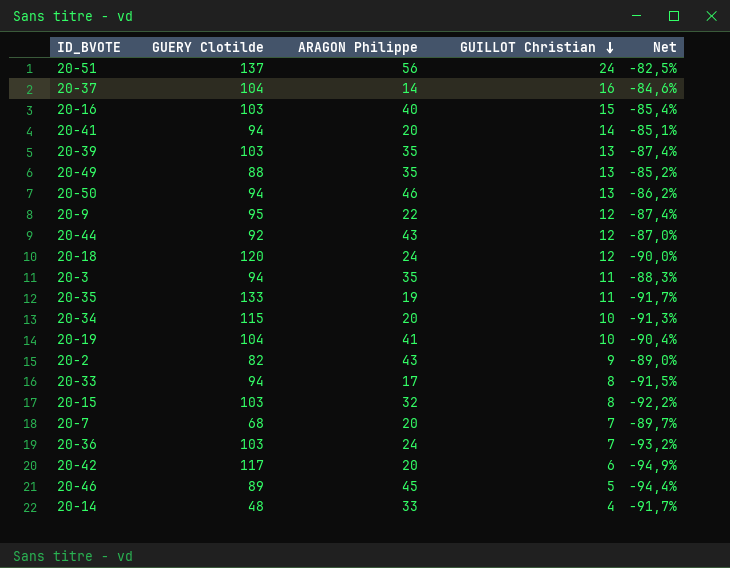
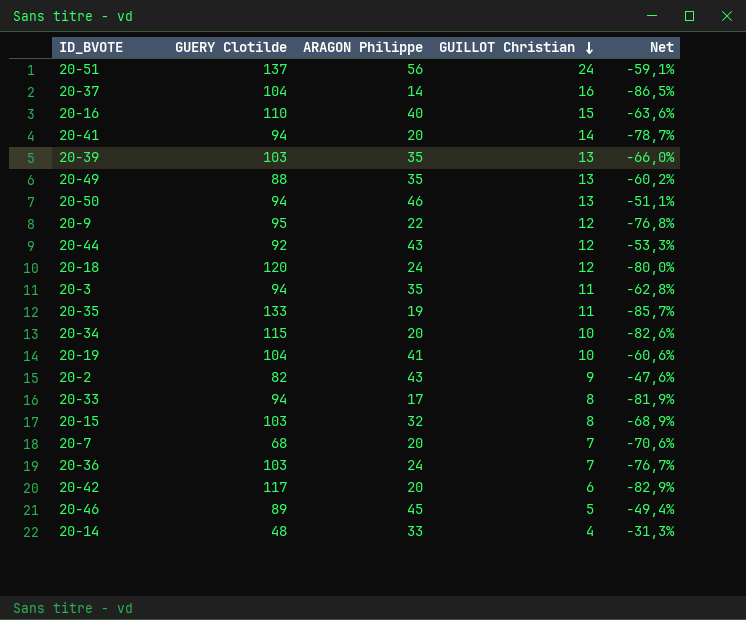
column Net | formula: ([GUILLOT Christian] - [GUERY Clotilde]) / [GUERY Clotilde] -> ([ARAGON Philippe] - [GUERY Clotilde]) / [GUERY Clotilde]
20-16 | GUERY Clotilde: 103 -> 110

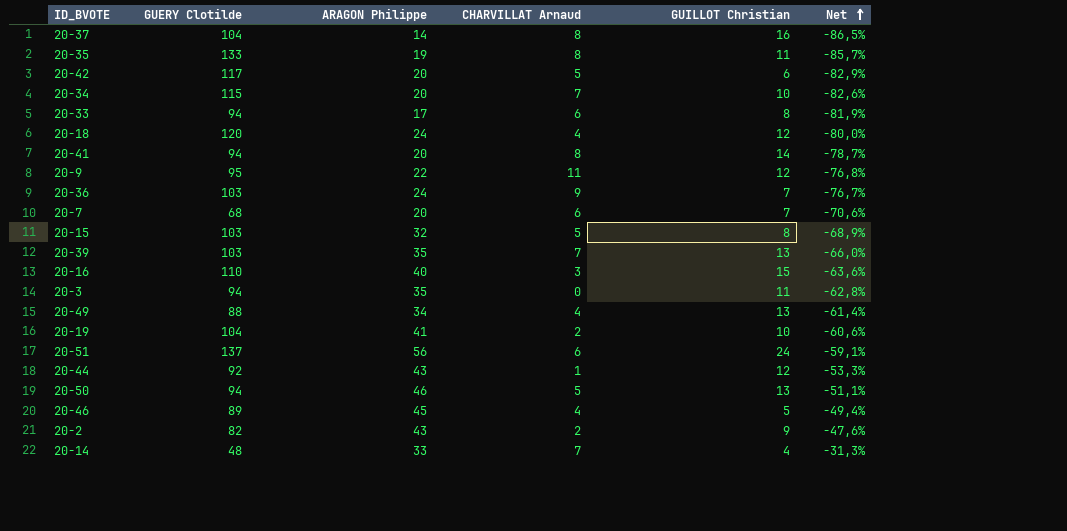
row order: GUILLOT Christian descending -> Net ascending
column CHARVILLAT Arnaud | position: none -> 4
20-49 | ARAGON Philippe: 35 -> 34
20-49 | Net: -60,2% -> -61,4%

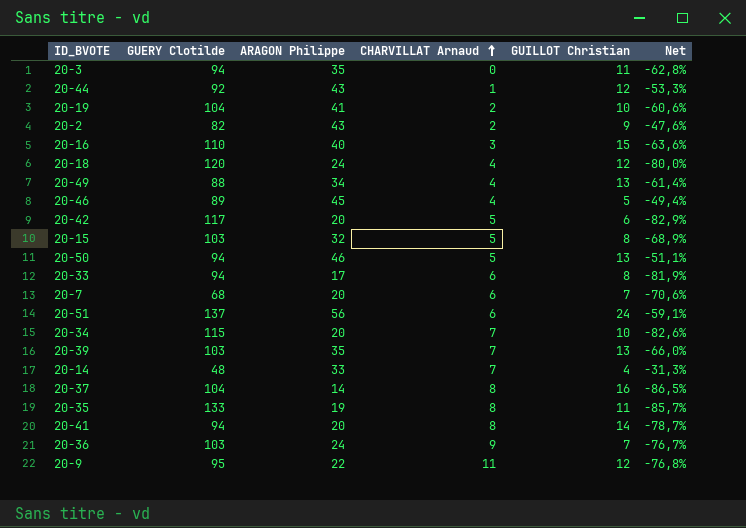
row order: Net ascending -> CHARVILLAT Arnaud ascending

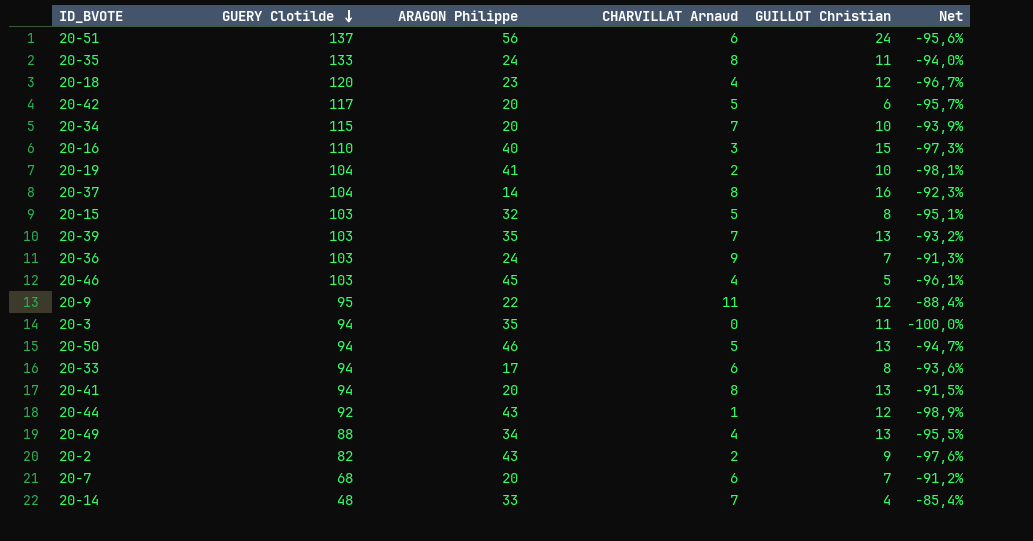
row order: CHARVILLAT Arnaud ascending -> GUERY Clotilde descending
column Net | formula: ([ARAGON Philippe] - [GUERY Clotilde]) / [GUERY Clotilde] -> ([CHARVILLAT Arnaud] - [GUERY Clotilde]) / [GUERY Clotilde]
20-35 | ARAGON Philippe: 19 -> 24
20-18 | ARAGON Philippe: 24 -> 23
20-46 | GUERY Clotilde: 89 -> 103
20-41 | GUILLOT Christian: 14 -> 13

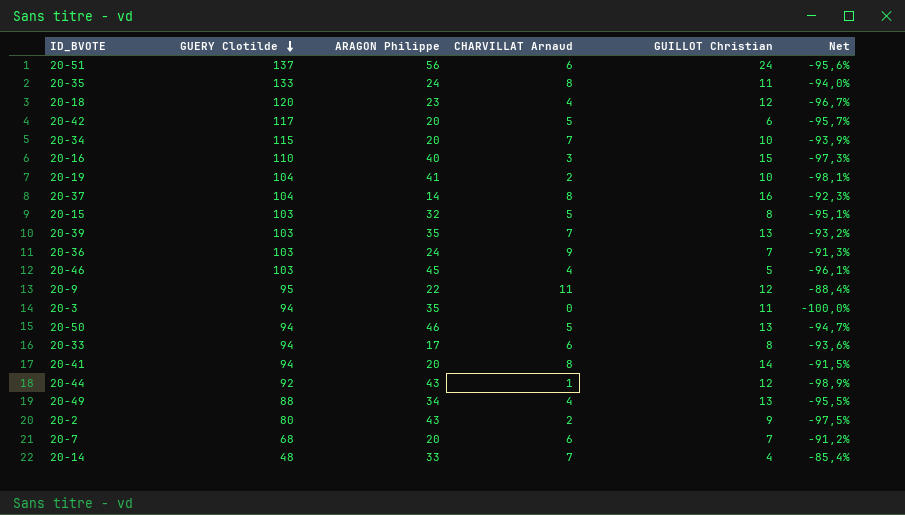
20-41 | GUILLOT Christian: 13 -> 14
20-2 | GUERY Clotilde: 82 -> 80
20-2 | Net: -97,6% -> -97,5%

